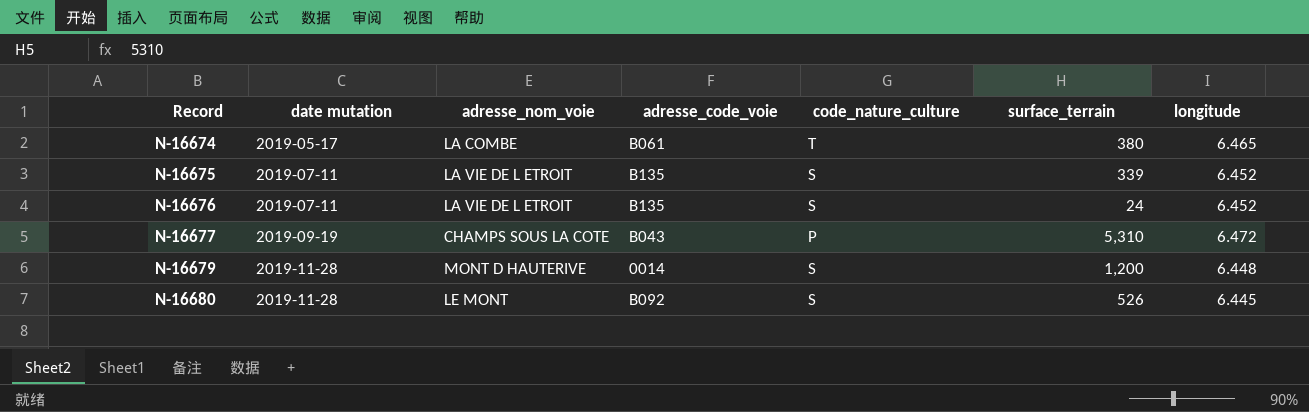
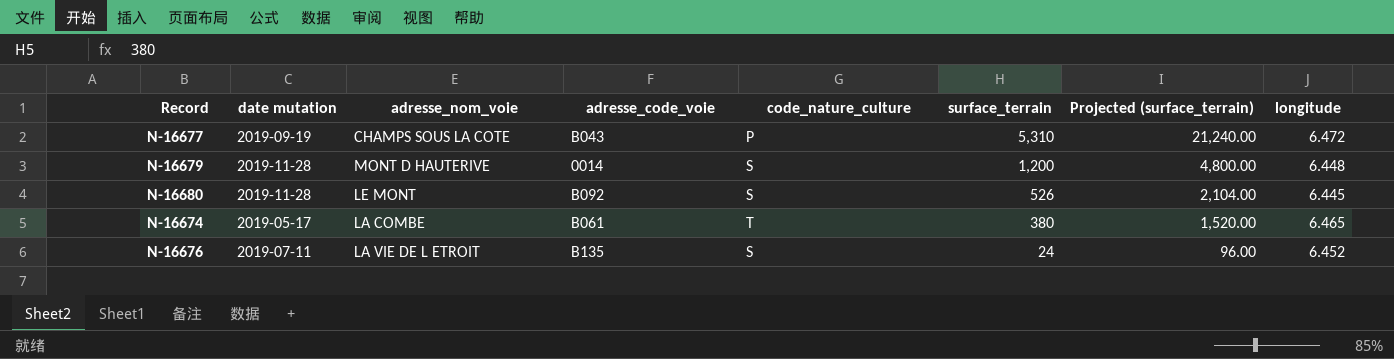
row order: Record ascending -> surface_terrain descending
column Projected (surface_terrain) | formula: none -> [surface_terrain] * 4
row N-16675: 2019-07-11 | LA VIE DE L ETROIT | B135 | S | 339 | 6.452 -> none

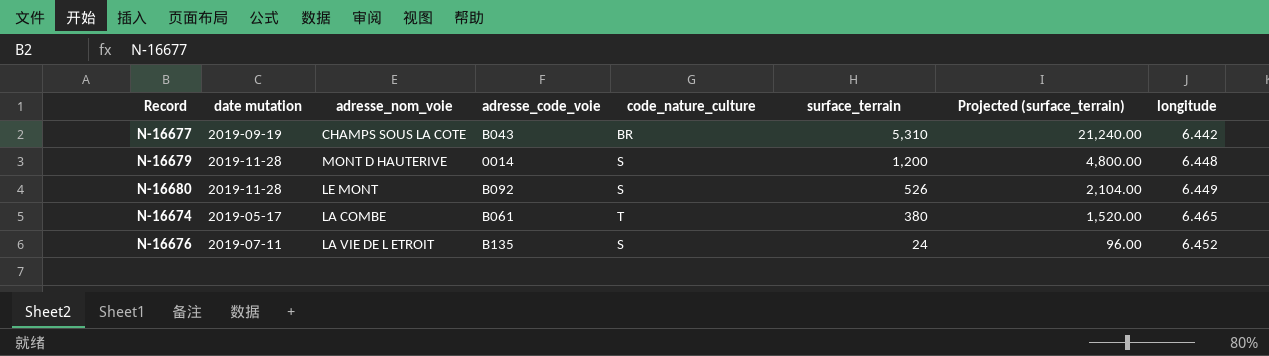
N-16677 | code_nature_culture: P -> BR
N-16677 | longitude: 6.472 -> 6.442
N-16680 | longitude: 6.445 -> 6.449

